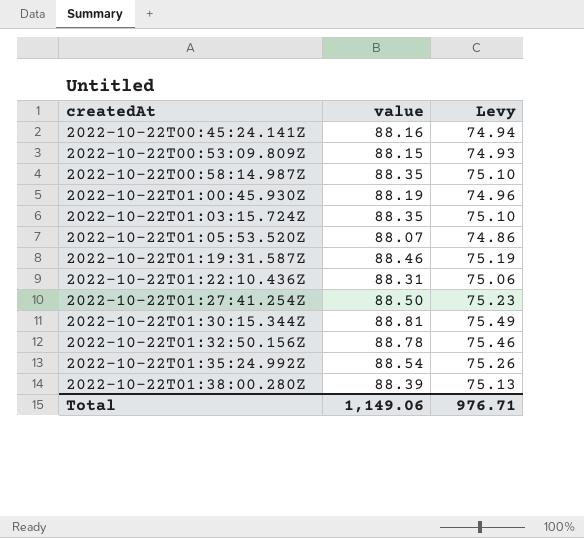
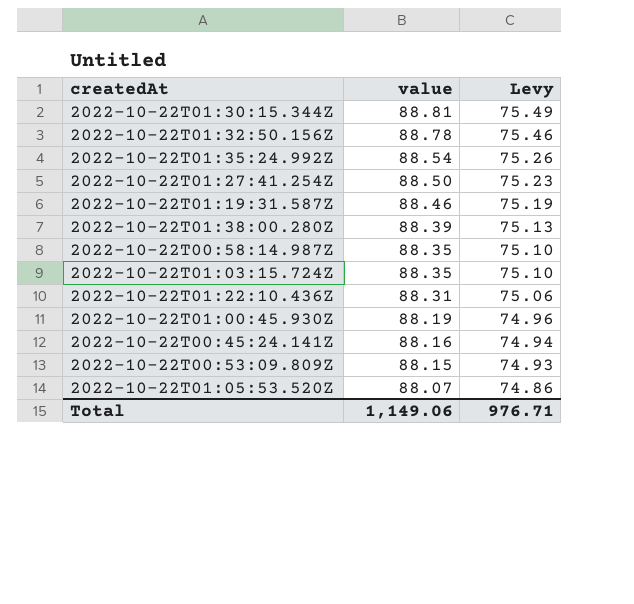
row order: createdAt ascending -> value descending

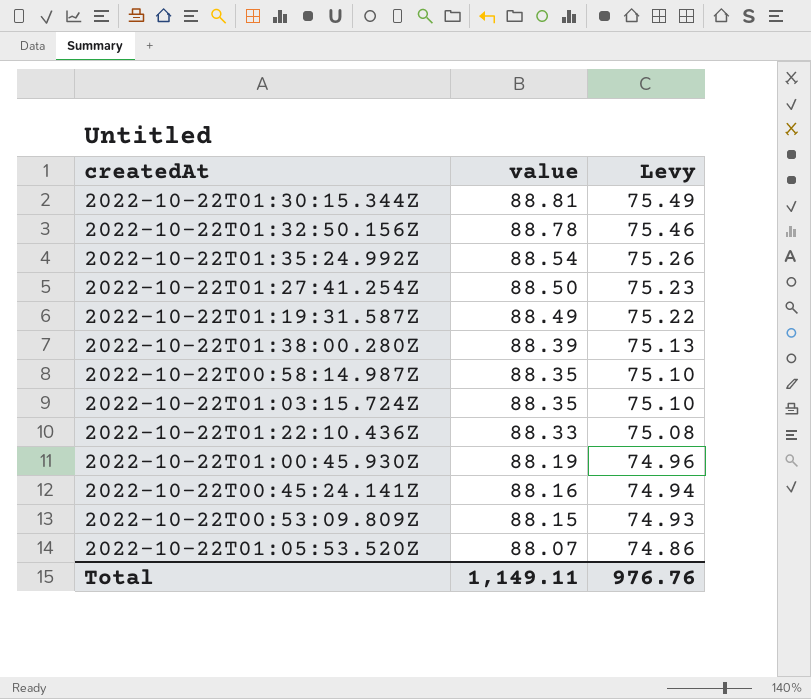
2022-10-22T01:19:31.587Z | value: 88.46 -> 88.49
2022-10-22T01:19:31.587Z | Levy: 75.19 -> 75.22
2022-10-22T01:22:10.436Z | value: 88.31 -> 88.33
2022-10-22T01:22:10.436Z | Levy: 75.06 -> 75.08
Total | value: 1,149.06 -> 1,149.11
Total | Levy: 976.71 -> 976.76

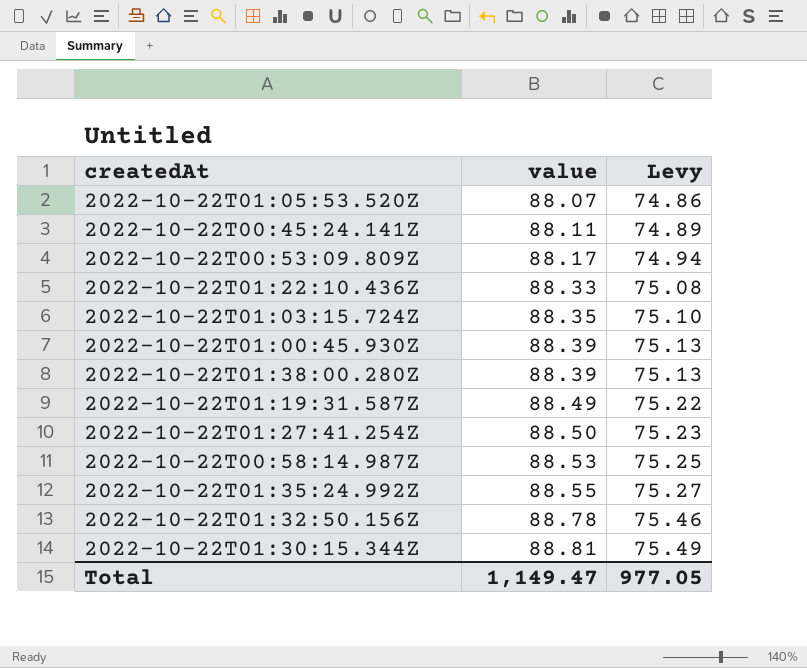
row order: value descending -> value ascending
2022-10-22T00:45:24.141Z | value: 88.16 -> 88.11
2022-10-22T00:45:24.141Z | Levy: 74.94 -> 74.89
2022-10-22T00:53:09.809Z | value: 88.15 -> 88.17
2022-10-22T00:53:09.809Z | Levy: 74.93 -> 74.94
2022-10-22T01:00:45.930Z | value: 88.19 -> 88.39
2022-10-22T01:00:45.930Z | Levy: 74.96 -> 75.13
2022-10-22T00:58:14.987Z | value: 88.35 -> 88.53
2022-10-22T00:58:14.987Z | Levy: 75.10 -> 75.25
2022-10-22T01:35:24.992Z | value: 88.54 -> 88.55
2022-10-22T01:35:24.992Z | Levy: 75.26 -> 75.27
Total | value: 1,149.11 -> 1,149.47
Total | Levy: 976.76 -> 977.05

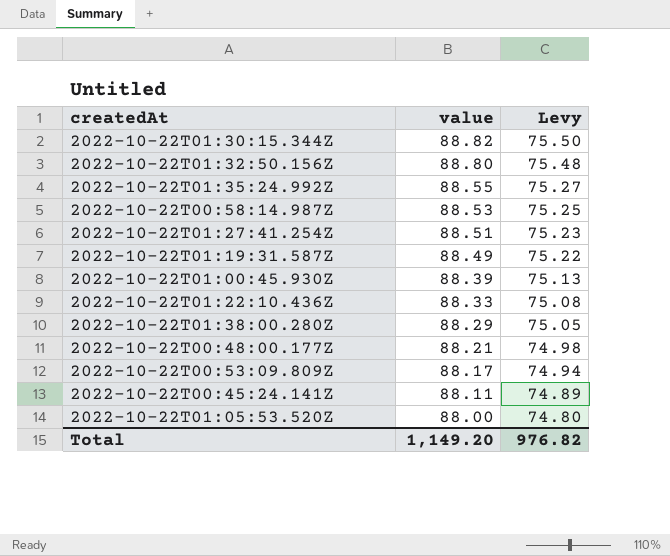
row order: value ascending -> value descending
row 2022-10-22T01:03:15.724Z: 88.35 | 75.10 -> none
2022-10-22T01:30:15.344Z | value: 88.81 -> 88.82
2022-10-22T01:30:15.344Z | Levy: 75.49 -> 75.50
2022-10-22T01:32:50.156Z | value: 88.78 -> 88.80
2022-10-22T01:32:50.156Z | Levy: 75.46 -> 75.48
2022-10-22T01:27:41.254Z | value: 88.50 -> 88.51
2022-10-22T01:38:00.280Z | value: 88.39 -> 88.29
2022-10-22T01:38:00.280Z | Levy: 75.13 -> 75.05
row 2022-10-22T00:48:00.177Z: none -> 88.21 | 74.98
2022-10-22T01:05:53.520Z | value: 88.07 -> 88.00
2022-10-22T01:05:53.520Z | Levy: 74.86 -> 74.80
Total | value: 1,149.47 -> 1,149.20
Total | Levy: 977.05 -> 976.82

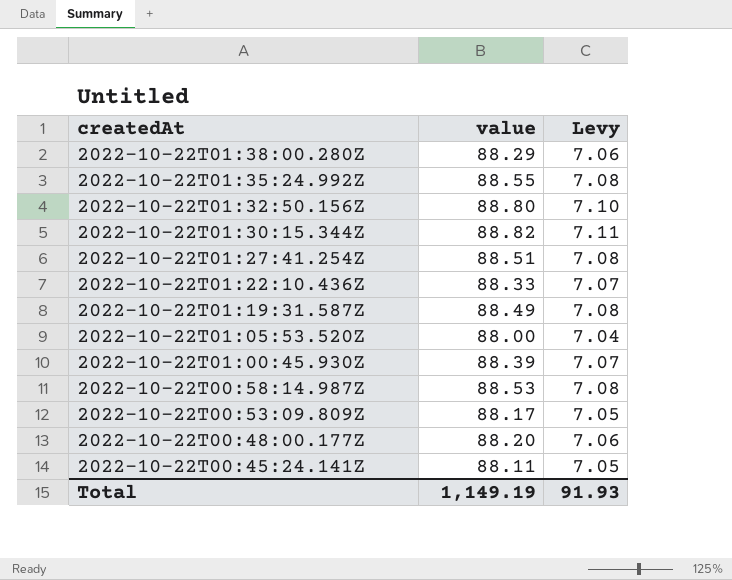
row order: value descending -> createdAt descending
column Levy | formula: [value] * 0.85 -> [value] * 0.08
2022-10-22T00:48:00.177Z | value: 88.21 -> 88.20
Total | value: 1,149.20 -> 1,149.19
Total | Levy: 976.82 -> 91.93

